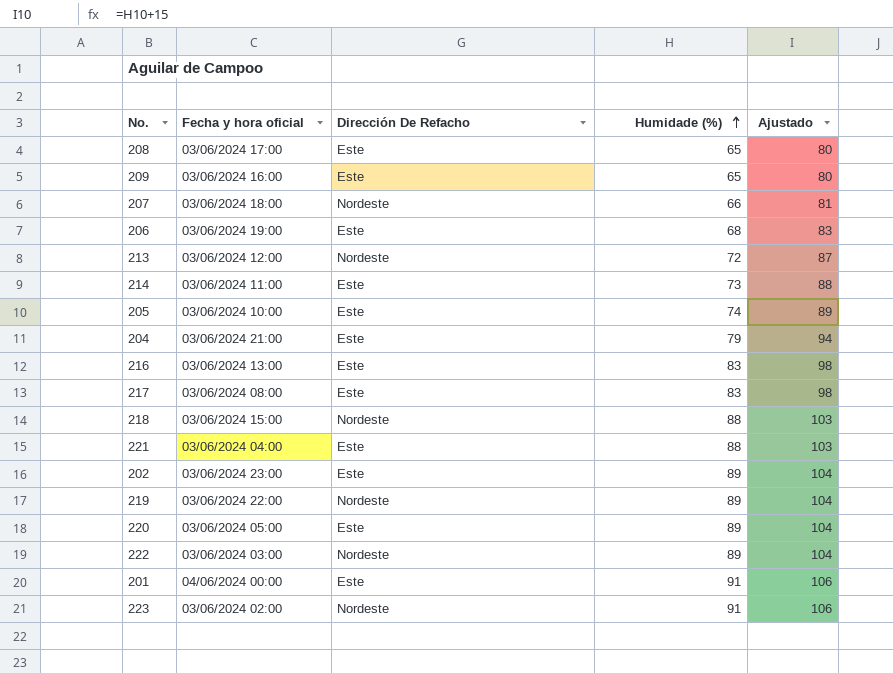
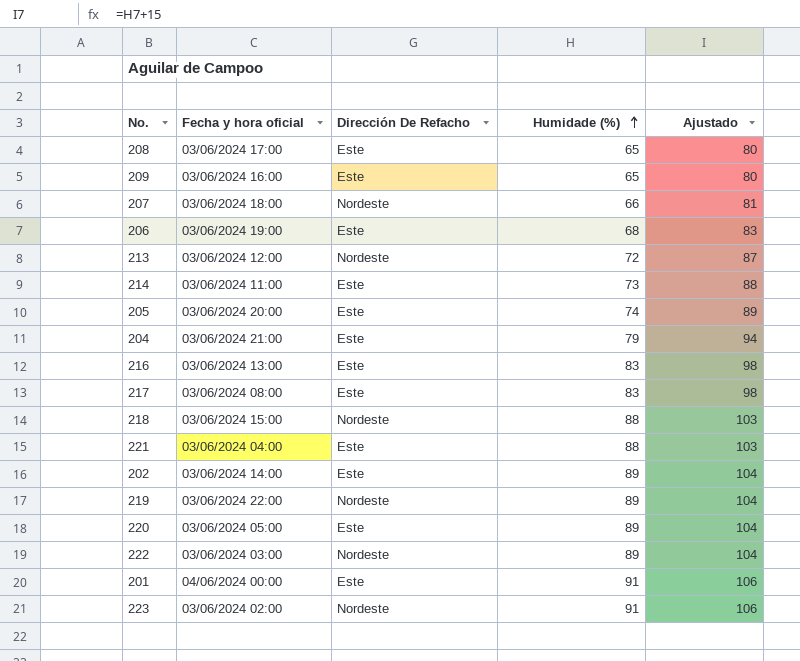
205 | Fecha y hora oficial: 03/06/2024 10:00 -> 03/06/2024 20:00
202 | Fecha y hora oficial: 03/06/2024 23:00 -> 03/06/2024 14:00

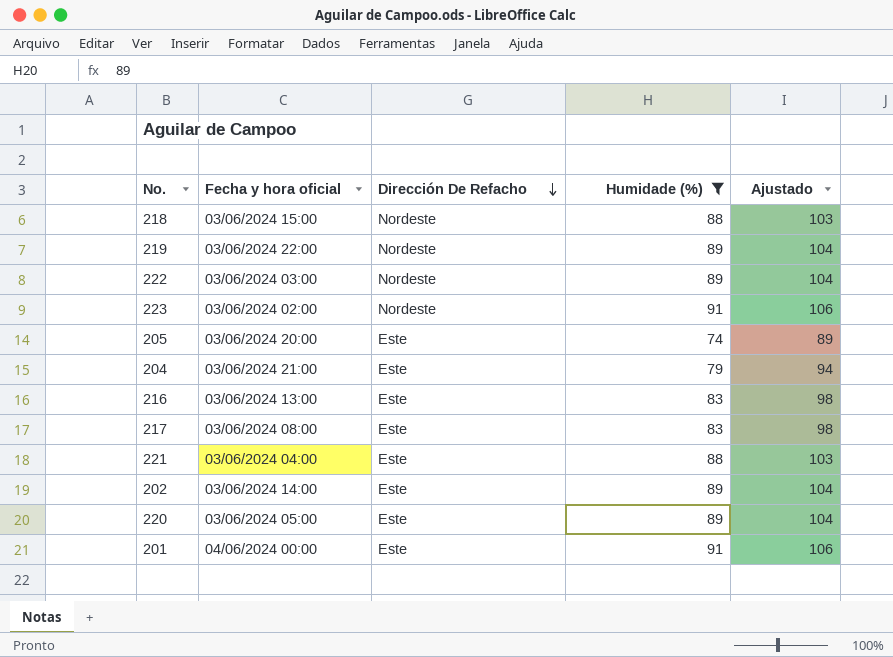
filter: none -> Humidade (%) >= 74
row order: Humidade (%) ascending -> Dirección De Refacho descending

